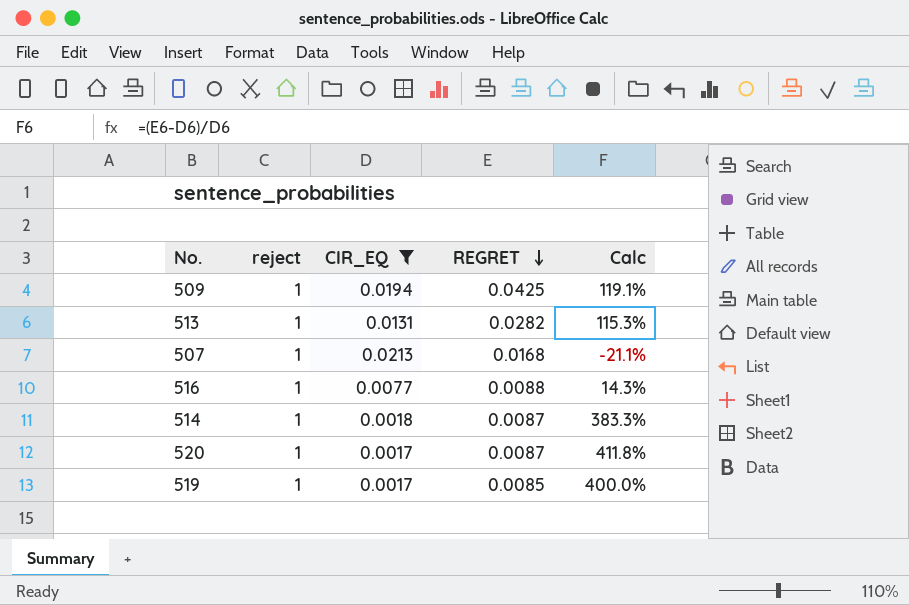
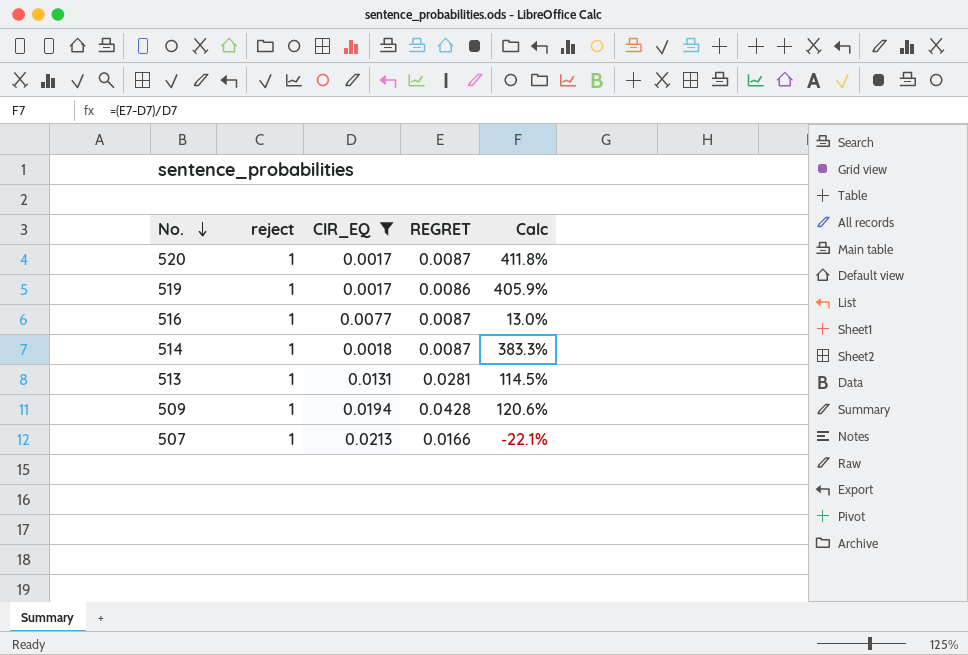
row order: REGRET descending -> No. descending
519 | REGRET: 0.0085 -> 0.0086
519 | Calc: 400.0% -> 405.9%
516 | REGRET: 0.0088 -> 0.0087
516 | Calc: 14.3% -> 13.0%
513 | REGRET: 0.0282 -> 0.0281
513 | Calc: 115.3% -> 114.5%
509 | REGRET: 0.0425 -> 0.0428
509 | Calc: 119.1% -> 120.6%
507 | REGRET: 0.0168 -> 0.0166
507 | Calc: -21.1% -> -22.1%

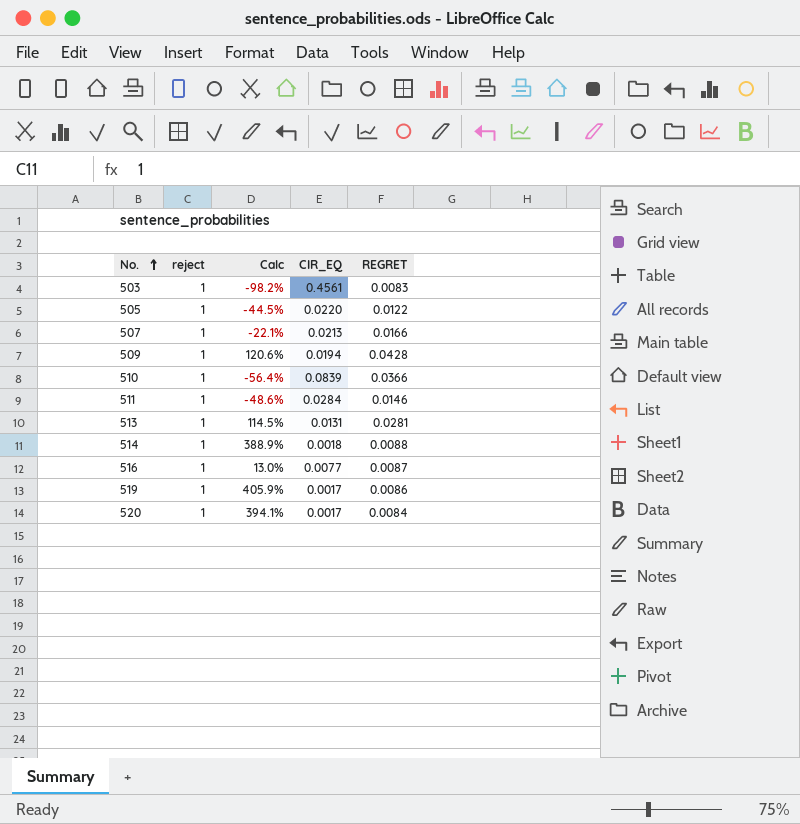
filter: CIR_EQ <= 0.0213 -> none
row order: No. descending -> No. ascending
column Calc | position: 5 -> 3
514 | Calc: 383.3% -> 388.9%
514 | REGRET: 0.0087 -> 0.0088
520 | Calc: 411.8% -> 394.1%
520 | REGRET: 0.0087 -> 0.0084

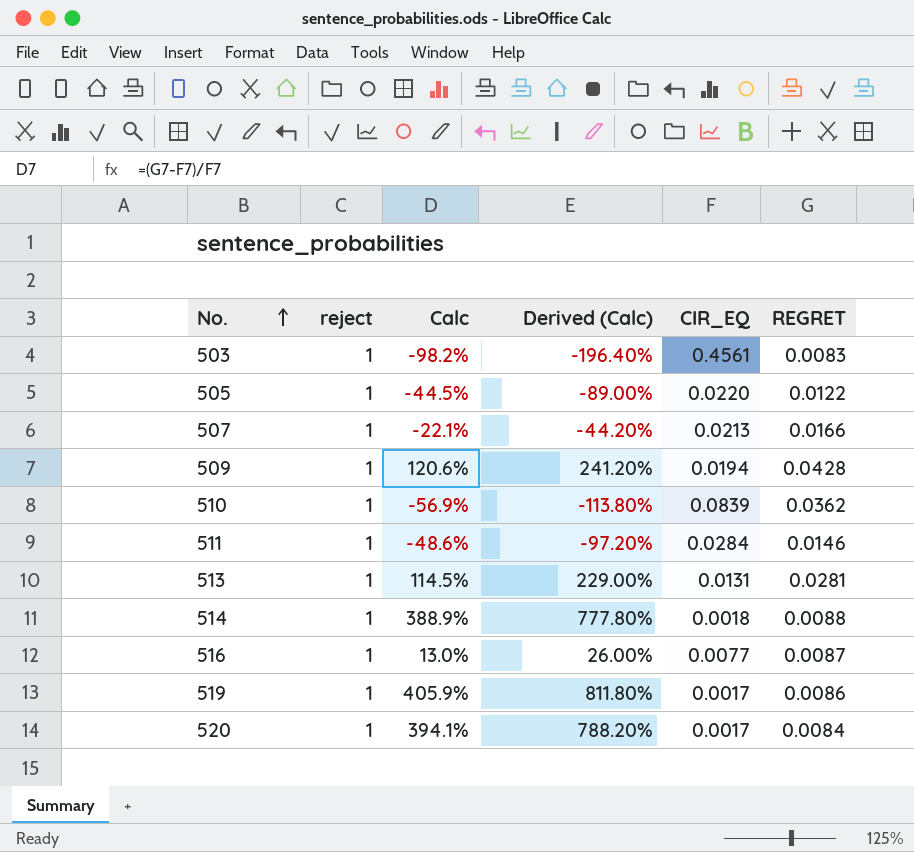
column Derived (Calc) | formula: none -> [Calc] * 2
510 | Calc: -56.4% -> -56.9%
510 | REGRET: 0.0366 -> 0.0362

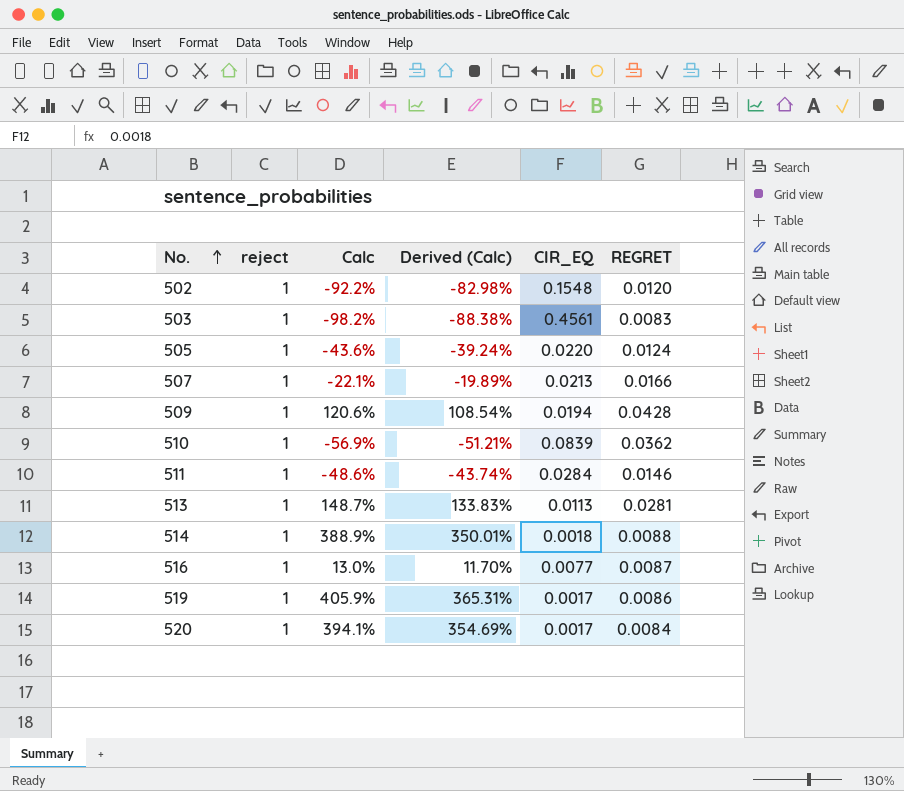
column Derived (Calc) | formula: [Calc] * 2 -> [Calc] * 0.9
row 502: none -> 1 | -92.2% | -82.98% | 0.1548 | 0.0120
505 | Calc: -44.5% -> -43.6%
505 | REGRET: 0.0122 -> 0.0124
513 | Calc: 114.5% -> 148.7%
513 | CIR_EQ: 0.0131 -> 0.0113

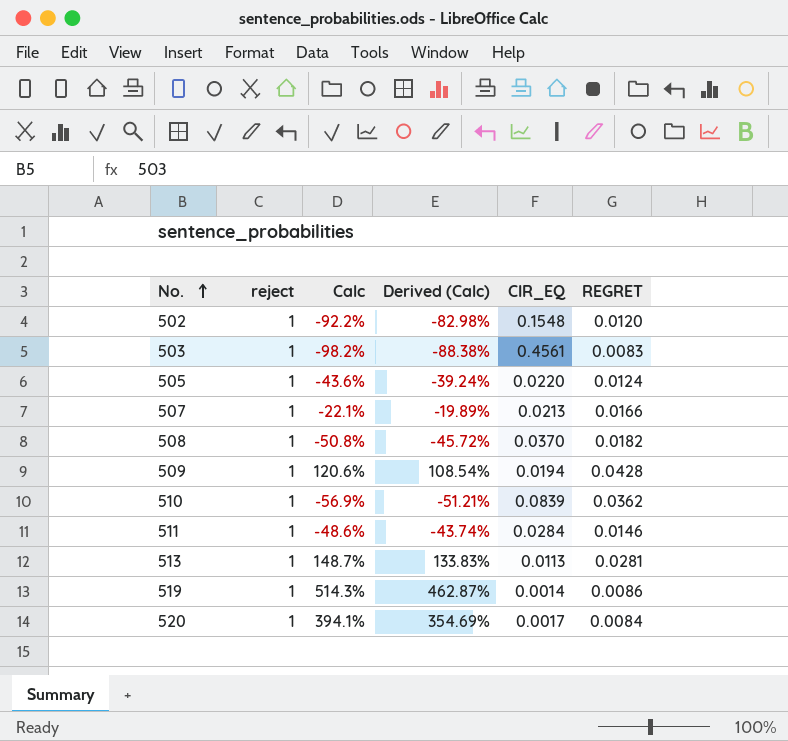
row 514: 1 | 388.9% | 350.01% | 0.0018 | 0.0088 -> none
row 516: 1 | 13.0% | 11.70% | 0.0077 | 0.0087 -> none
row 508: none -> 1 | -50.8% | -45.72% | 0.0370 | 0.0182
519 | Calc: 405.9% -> 514.3%
519 | Derived (Calc): 365.31% -> 462.87%
519 | CIR_EQ: 0.0017 -> 0.0014

